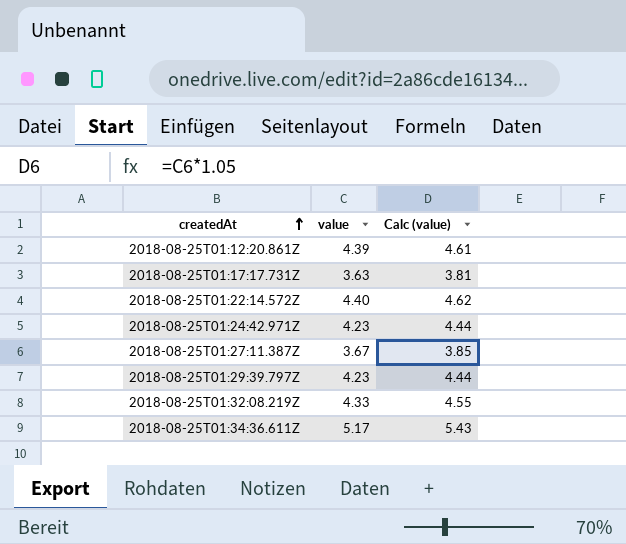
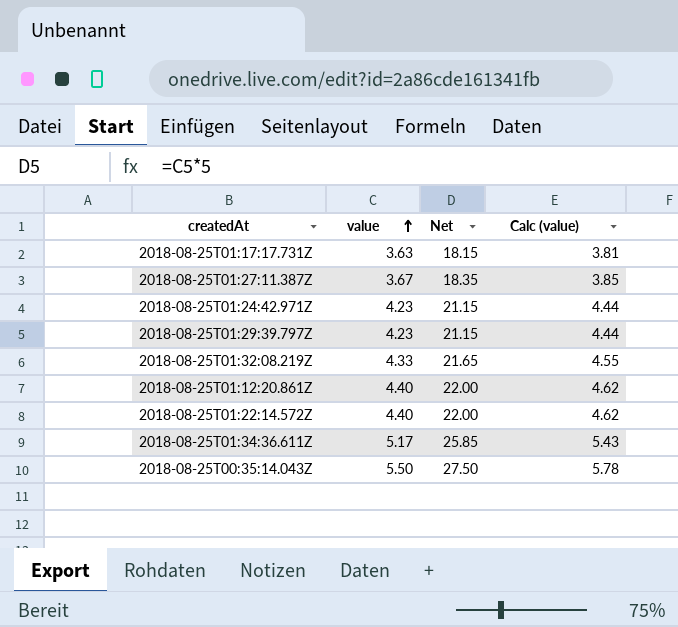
row order: createdAt ascending -> value ascending
column Net | formula: none -> [value] * 5
2018-08-25T01:12:20.861Z | value: 4.39 -> 4.40
2018-08-25T01:12:20.861Z | Calc (value): 4.61 -> 4.62
row 2018-08-25T00:35:14.043Z: none -> 5.50 | 27.50 | 5.78

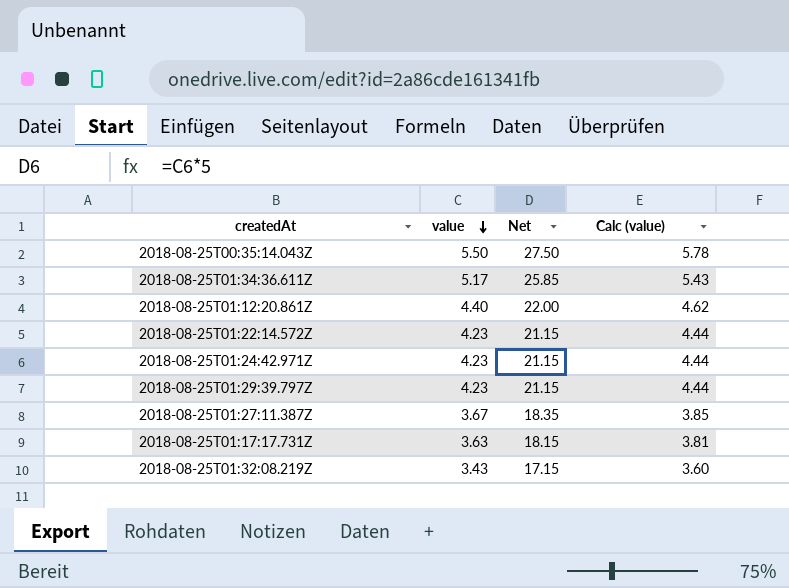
row order: value ascending -> value descending
2018-08-25T01:22:14.572Z | value: 4.40 -> 4.23
2018-08-25T01:22:14.572Z | Net: 22.00 -> 21.15
2018-08-25T01:22:14.572Z | Calc (value): 4.62 -> 4.44
2018-08-25T01:32:08.219Z | value: 4.33 -> 3.43
2018-08-25T01:32:08.219Z | Net: 21.65 -> 17.15
2018-08-25T01:32:08.219Z | Calc (value): 4.55 -> 3.60

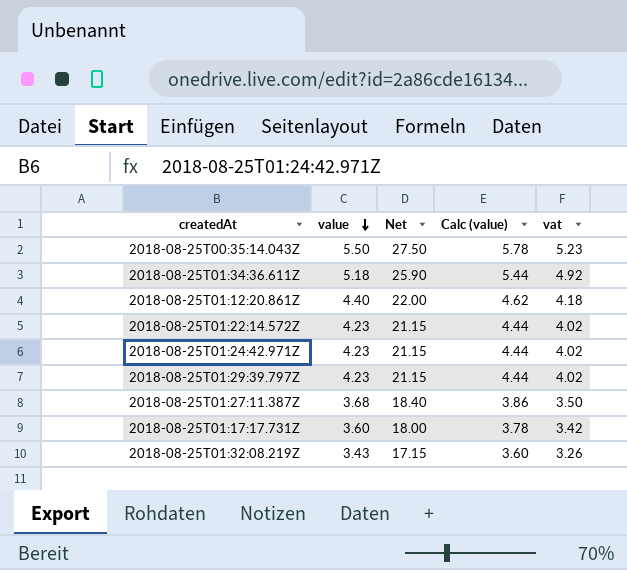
column vat | formula: none -> [value] * 0.95
2018-08-25T01:34:36.611Z | value: 5.17 -> 5.18
2018-08-25T01:34:36.611Z | Net: 25.85 -> 25.90
2018-08-25T01:34:36.611Z | Calc (value): 5.43 -> 5.44
2018-08-25T01:27:11.387Z | value: 3.67 -> 3.68
2018-08-25T01:27:11.387Z | Net: 18.35 -> 18.40
2018-08-25T01:27:11.387Z | Calc (value): 3.85 -> 3.86
2018-08-25T01:17:17.731Z | value: 3.63 -> 3.60
2018-08-25T01:17:17.731Z | Net: 18.15 -> 18.00
2018-08-25T01:17:17.731Z | Calc (value): 3.81 -> 3.78

